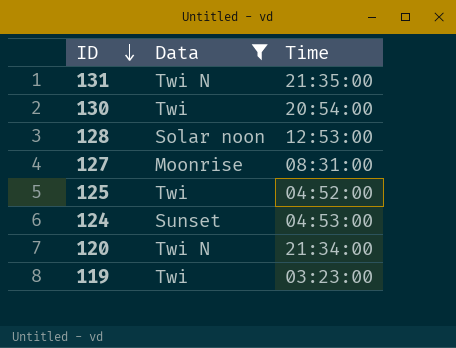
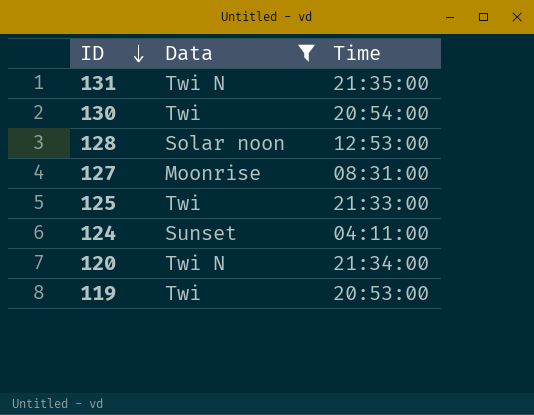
125 | Time: 04:52:00 -> 21:33:00
124 | Time: 04:53:00 -> 04:11:00
119 | Time: 03:23:00 -> 20:53:00

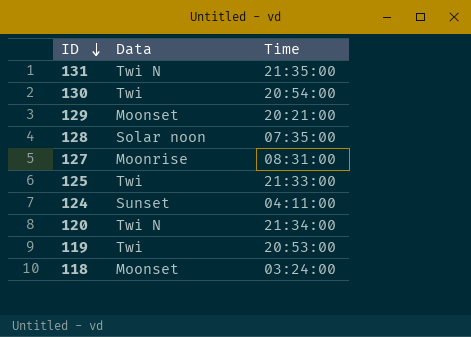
filter: Data != Moonset -> none
128 | Time: 12:53:00 -> 07:35:00

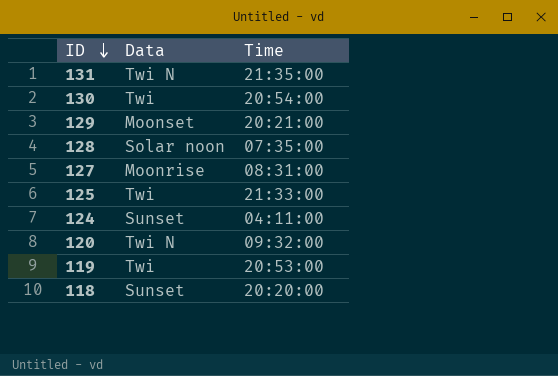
120 | Time: 21:34:00 -> 09:32:00
118 | Data: Moonset -> Sunset
118 | Time: 03:24:00 -> 20:20:00

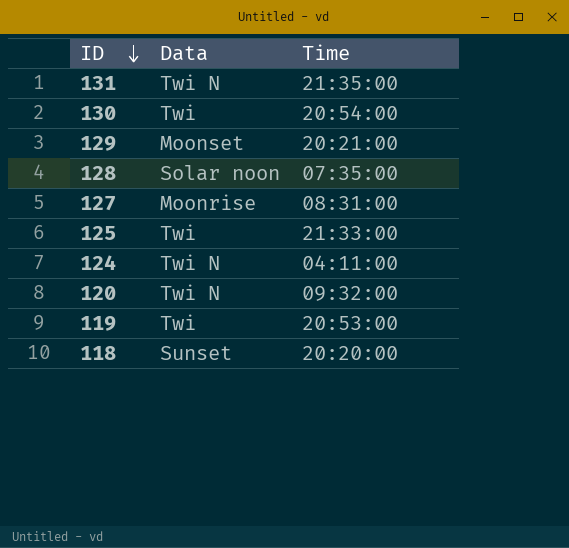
124 | Data: Sunset -> Twi N

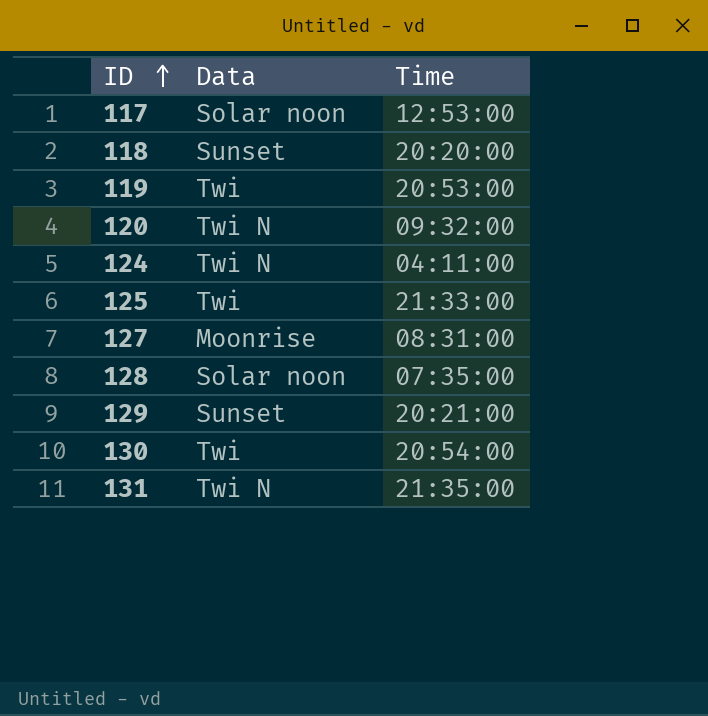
row order: ID descending -> ID ascending
row 117: none -> Solar noon | 12:53:00
129 | Data: Moonset -> Sunset

